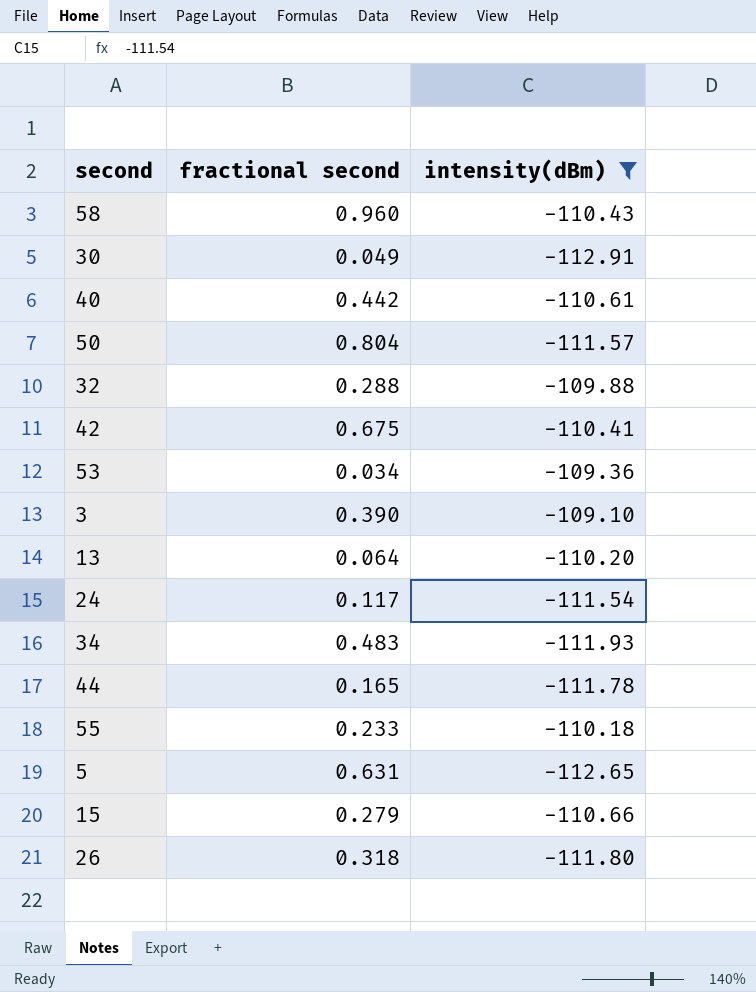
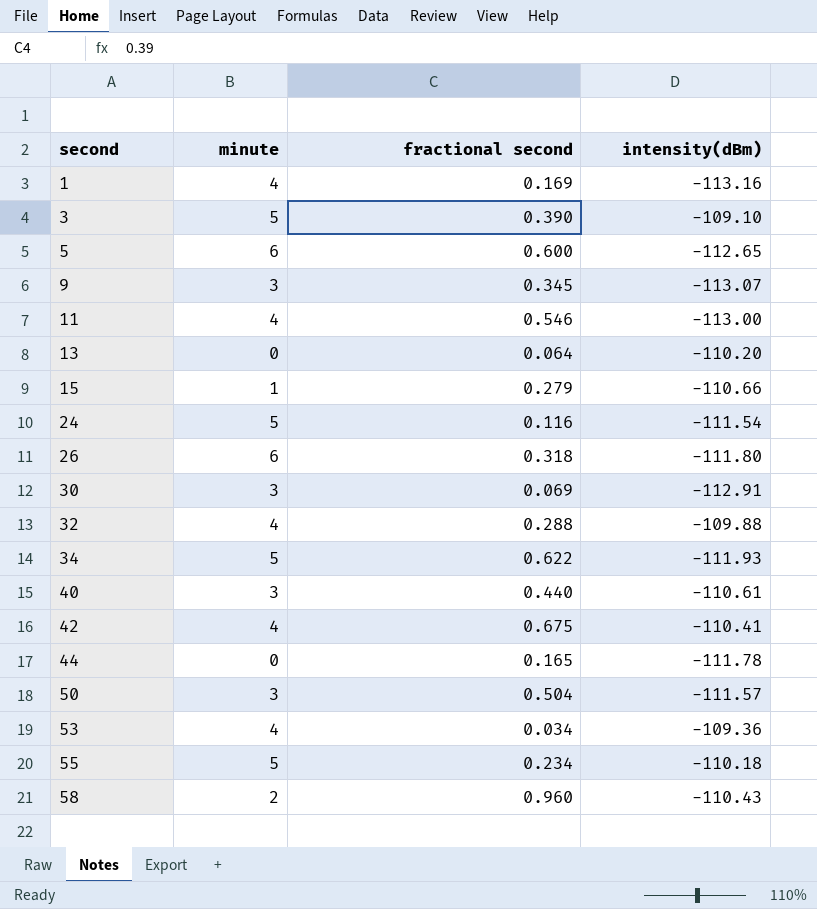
filter: intensity(dBm) >= -112.91 -> none
row order: none -> second ascending
column minute | position: none -> 2
5 | fractional second: 0.631 -> 0.600
24 | fractional second: 0.117 -> 0.116
30 | fractional second: 0.049 -> 0.069
34 | fractional second: 0.483 -> 0.622
40 | fractional second: 0.442 -> 0.440
50 | fractional second: 0.804 -> 0.504
55 | fractional second: 0.233 -> 0.234

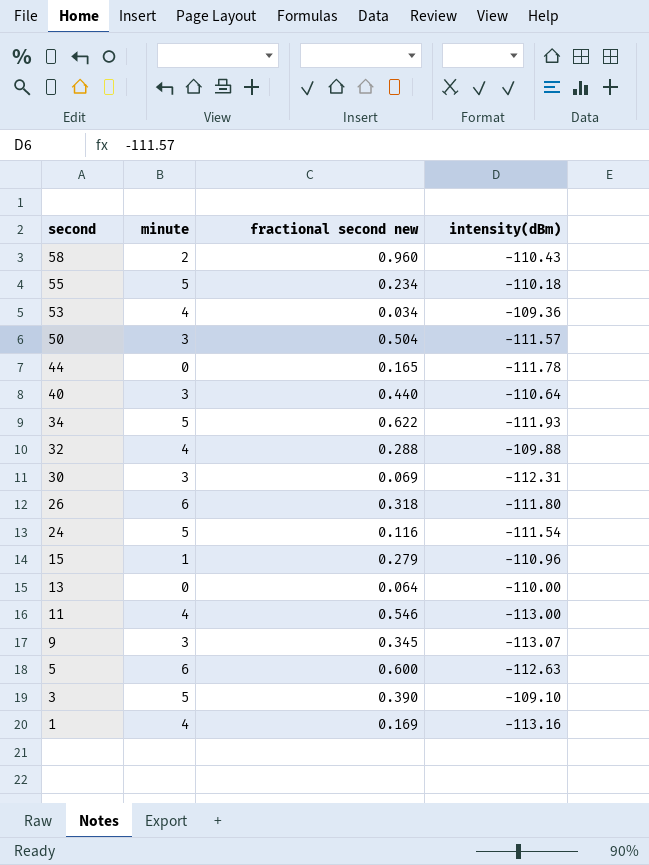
row order: second ascending -> second descending
column name: fractional second -> fractional second new
row 42: 4 | 0.675 | -110.41 -> none
40 | intensity(dBm): -110.61 -> -110.64
30 | intensity(dBm): -112.91 -> -112.31
15 | intensity(dBm): -110.66 -> -110.96
13 | intensity(dBm): -110.20 -> -110.00
5 | intensity(dBm): -112.65 -> -112.63

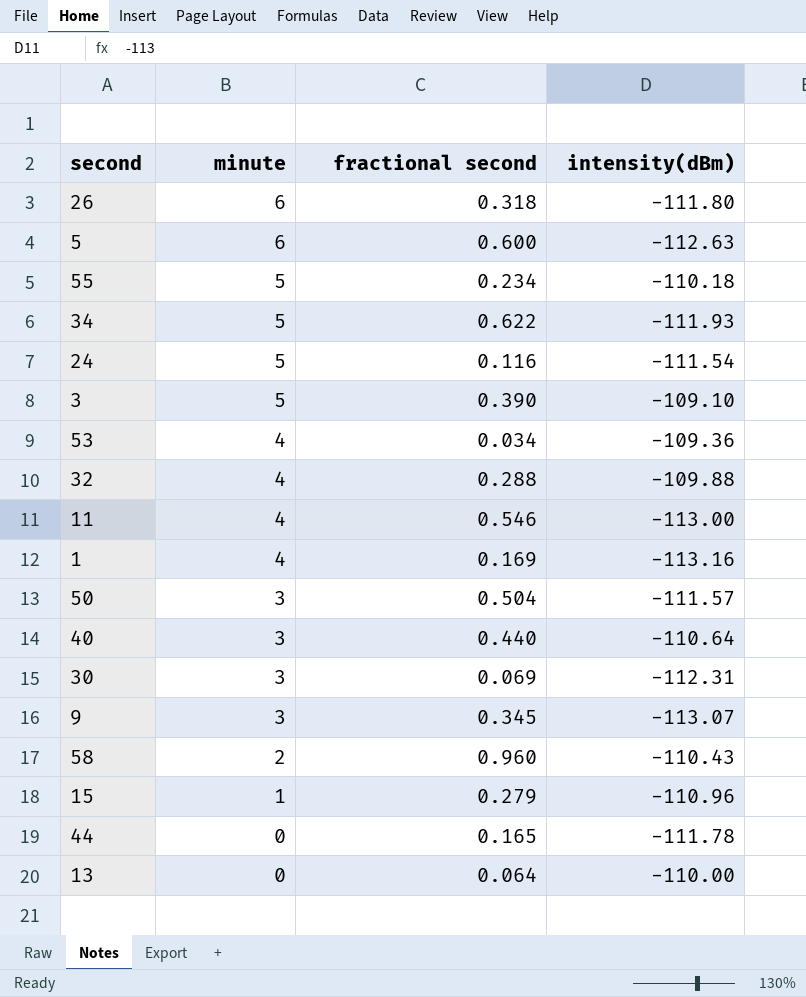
row order: second descending -> minute descending
column name: fractional second new -> fractional second

